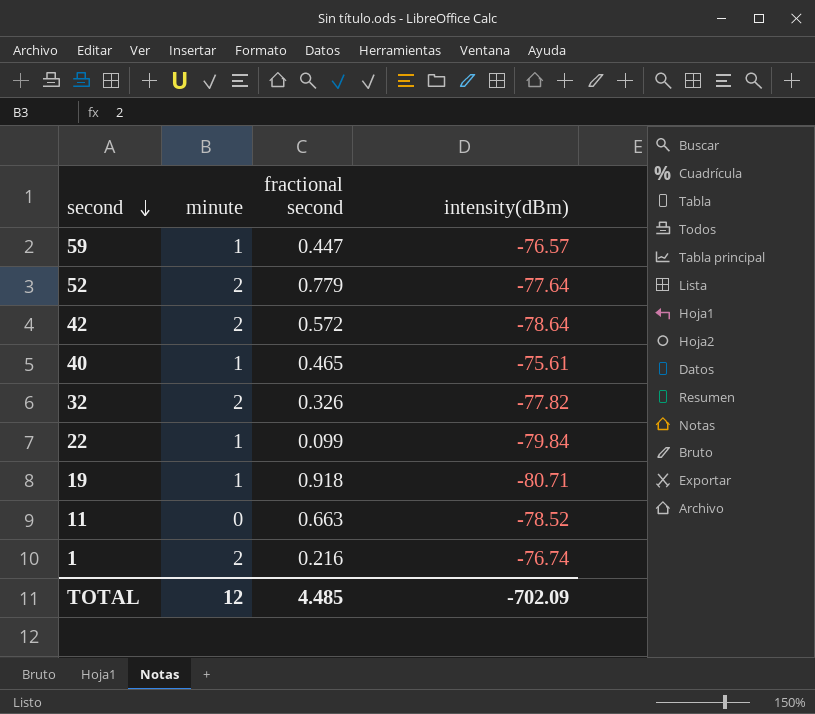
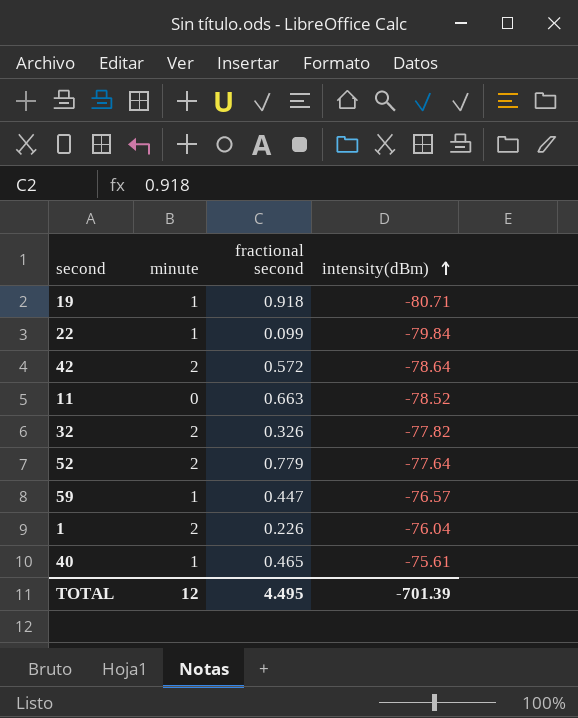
row order: second descending -> intensity(dBm) ascending
1 | fractional second: 0.216 -> 0.226
1 | intensity(dBm): -76.74 -> -76.04
TOTAL | fractional second: 4.485 -> 4.495
TOTAL | intensity(dBm): -702.09 -> -701.39

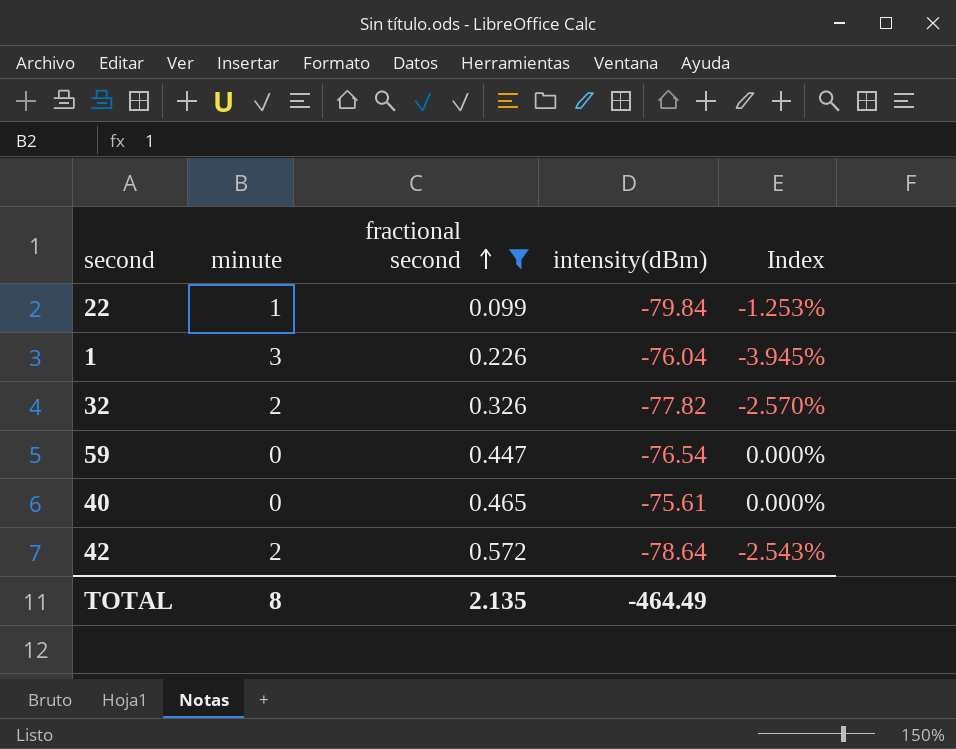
filter: none -> fractional second <= 0.572
row order: intensity(dBm) ascending -> fractional second ascending
column Index | formula: none -> [minute] / [intensity(dBm)]
1 | minute: 2 -> 3
59 | minute: 1 -> 0
59 | intensity(dBm): -76.57 -> -76.54
40 | minute: 1 -> 0
TOTAL | minute: 12 -> 8
TOTAL | fractional second: 4.495 -> 2.135
TOTAL | intensity(dBm): -701.39 -> -464.49

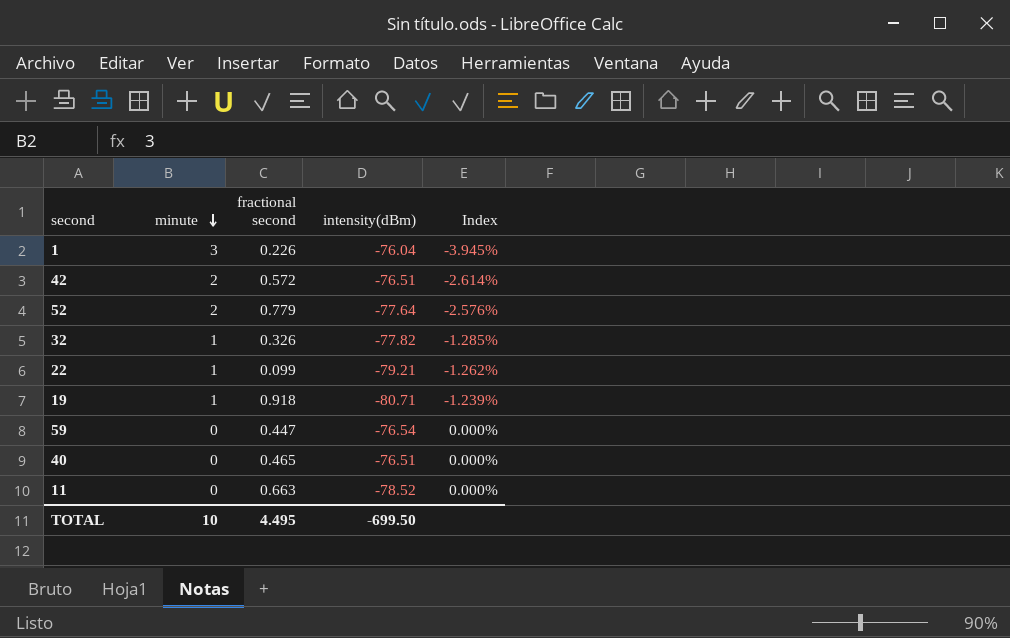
filter: fractional second <= 0.572 -> none
row order: fractional second ascending -> minute descending
42 | intensity(dBm): -78.64 -> -76.51
42 | Index: -2.543% -> -2.614%
32 | minute: 2 -> 1
32 | Index: -2.570% -> -1.285%
22 | intensity(dBm): -79.84 -> -79.21
22 | Index: -1.253% -> -1.262%
40 | intensity(dBm): -75.61 -> -76.51
TOTAL | minute: 8 -> 10
TOTAL | fractional second: 2.135 -> 4.495
TOTAL | intensity(dBm): -464.49 -> -699.50

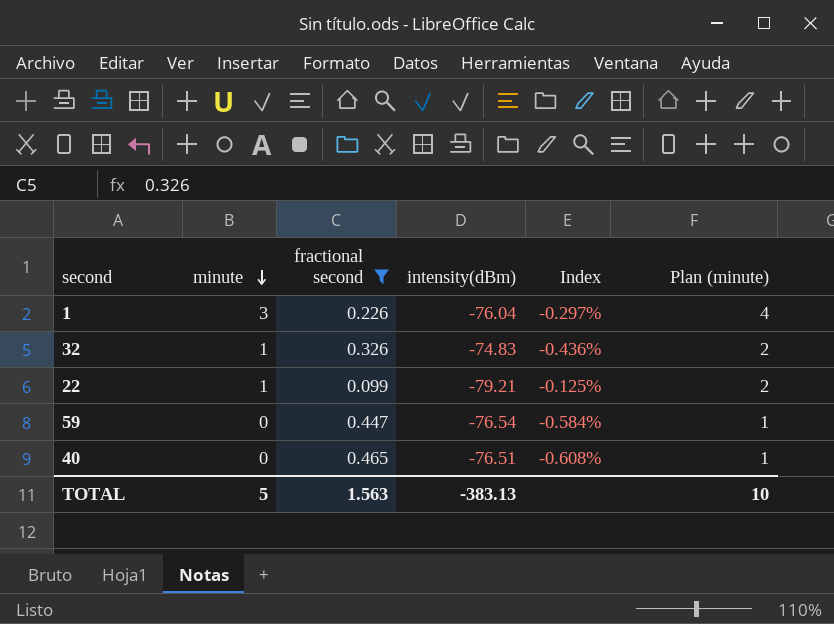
filter: none -> fractional second <= 0.465
column Index | formula: [minute] / [intensity(dBm)] -> [fractional second] / [intensity(dBm)]
column Plan (minute) | formula: none -> [minute] + 1
32 | intensity(dBm): -77.82 -> -74.83
TOTAL | minute: 10 -> 5
TOTAL | fractional second: 4.495 -> 1.563
TOTAL | intensity(dBm): -699.50 -> -383.13

